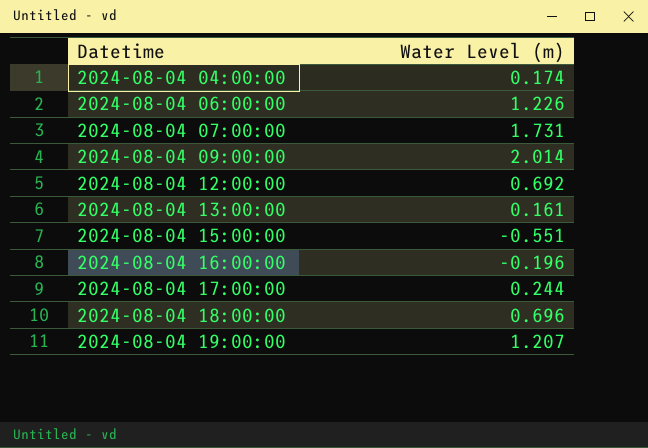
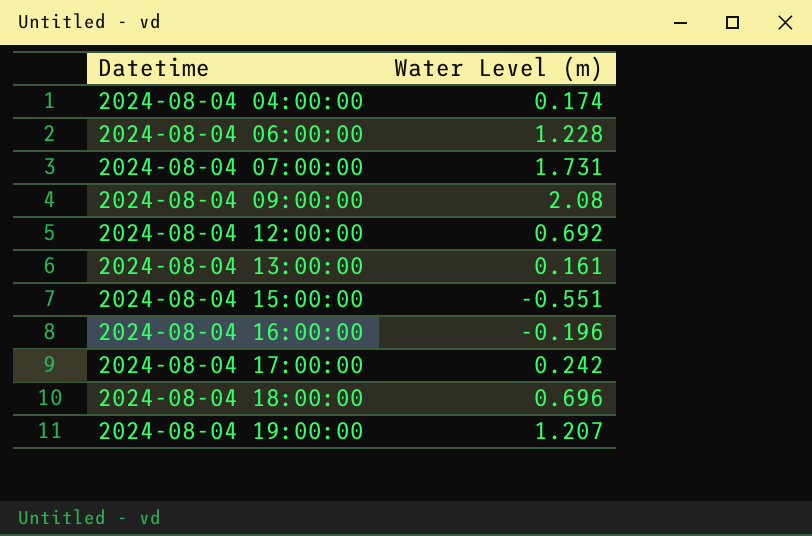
2024-08-04 06:00:00 | Water Level (m): 1.226 -> 1.228
2024-08-04 09:00:00 | Water Level (m): 2.014 -> 2.08
2024-08-04 17:00:00 | Water Level (m): 0.244 -> 0.242

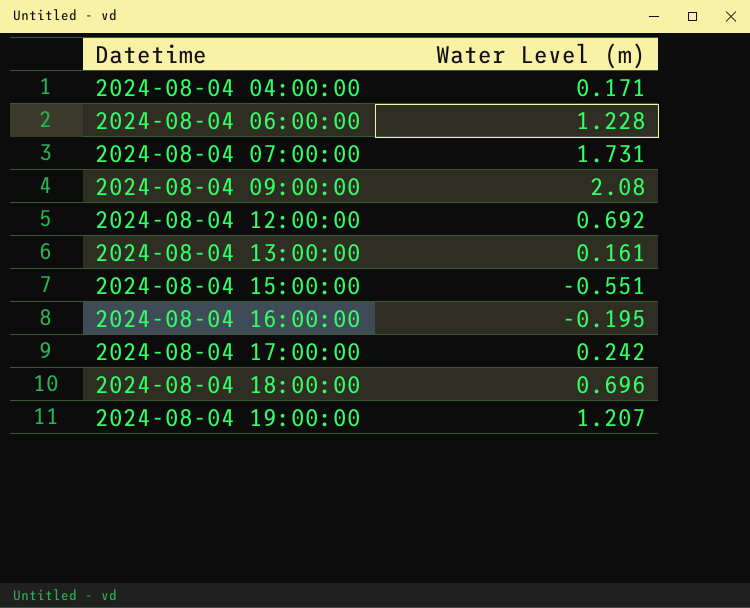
2024-08-04 04:00:00 | Water Level (m): 0.174 -> 0.171
2024-08-04 16:00:00 | Water Level (m): -0.196 -> -0.195

